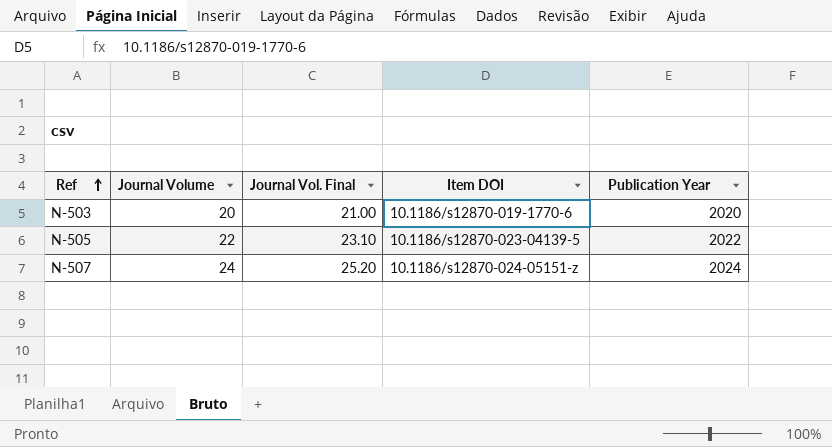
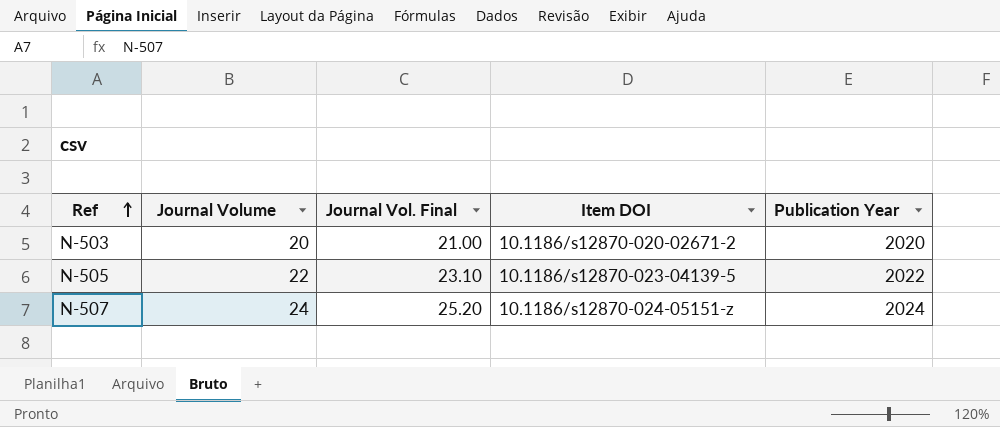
N-503 | Item DOI: 10.1186/s12870-019-1770-6 -> 10.1186/s12870-020-02671-2

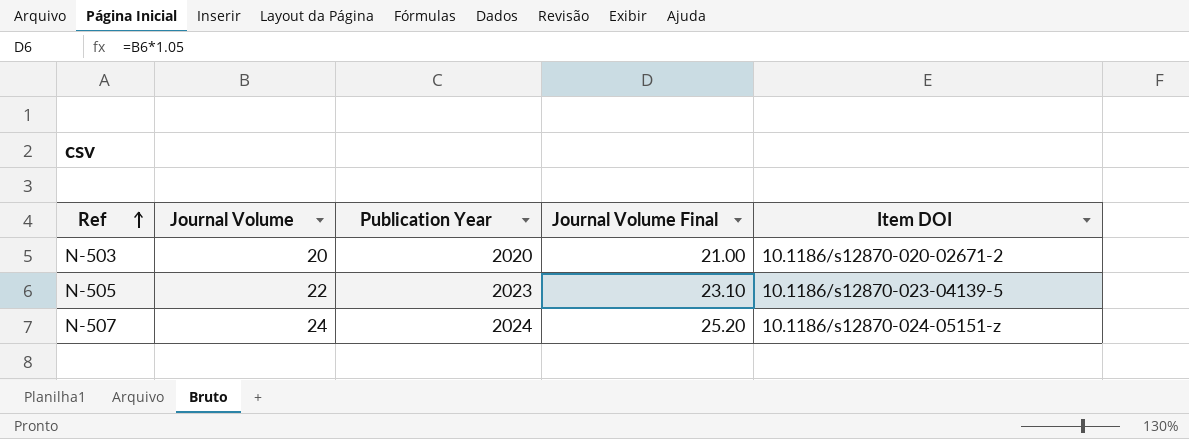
column Publication Year | position: 5 -> 3
column name: Journal Vol. Final -> Journal Volume Final
N-505 | Publication Year: 2022 -> 2023

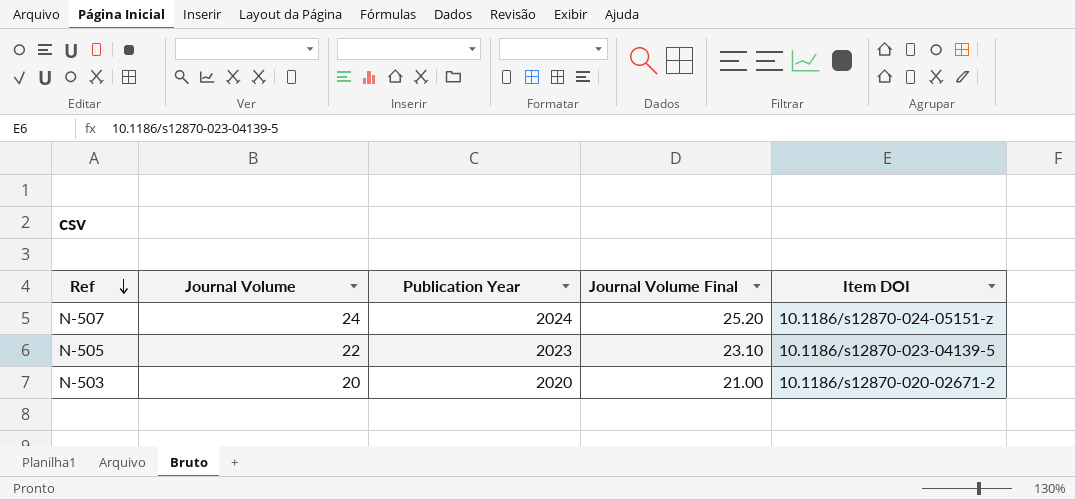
row order: Ref ascending -> Ref descending

